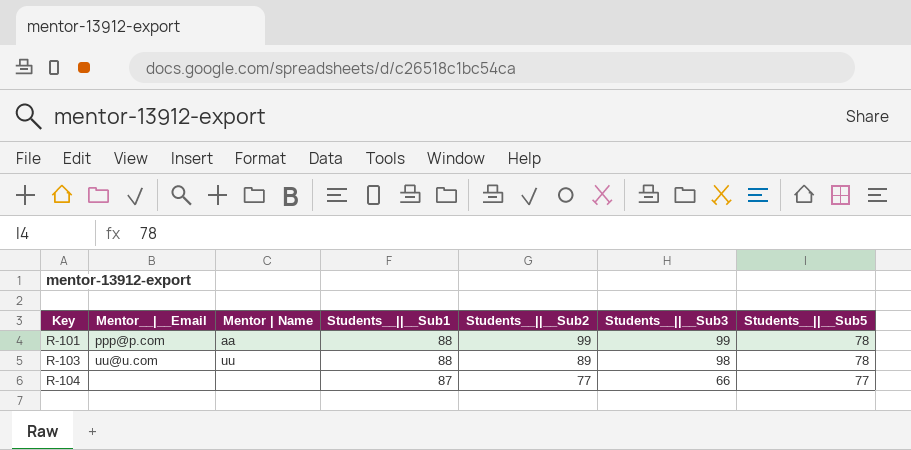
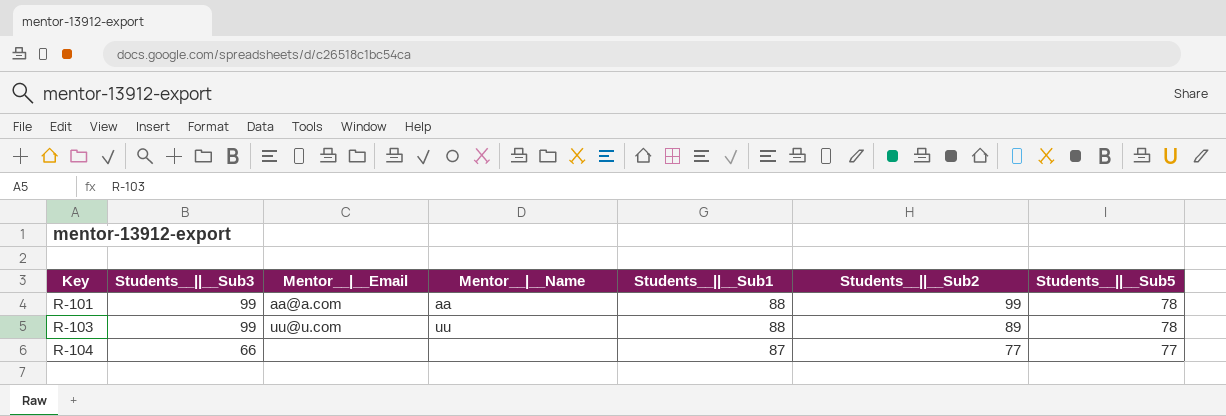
column Students__||__Sub3 | position: 6 -> 2
column name: Mentor | Name -> Mentor__|__Name
R-101 | Mentor__|__Email: ppp@p.com -> aa@a.com
R-103 | Students__||__Sub3: 98 -> 99

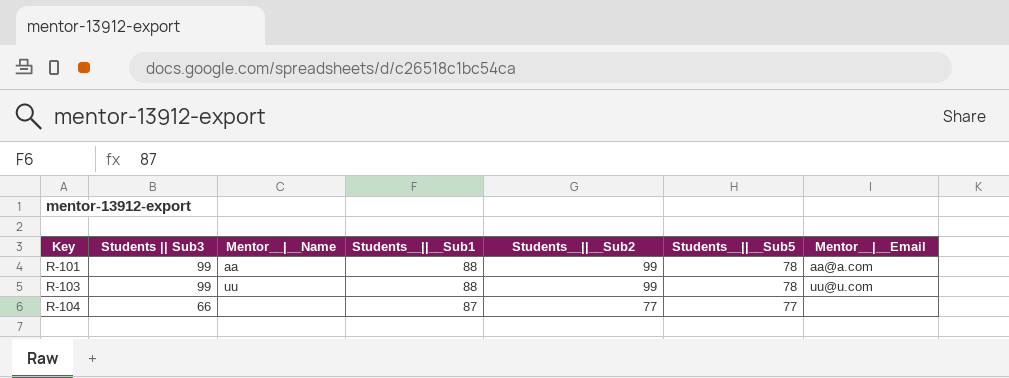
column name: Students__||__Sub3 -> Students || Sub3
column Mentor__|__Email | position: 3 -> 7
R-103 | Students__||__Sub2: 89 -> 99

